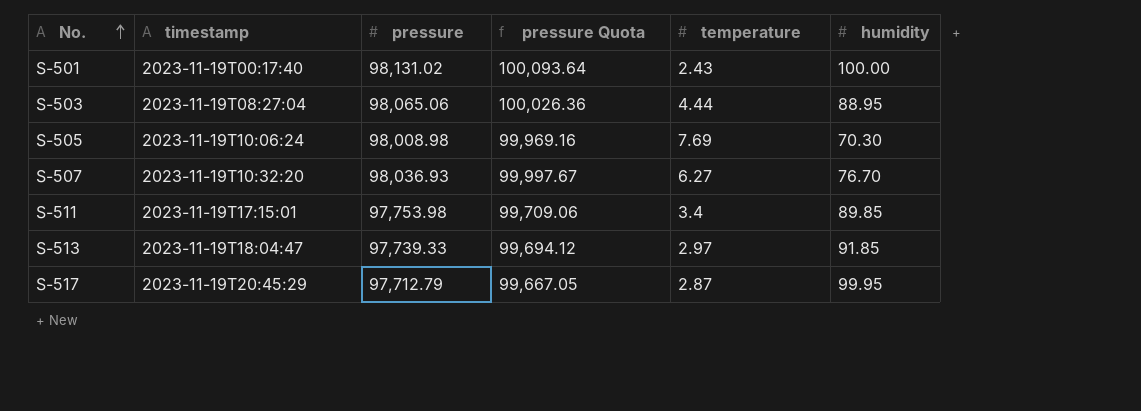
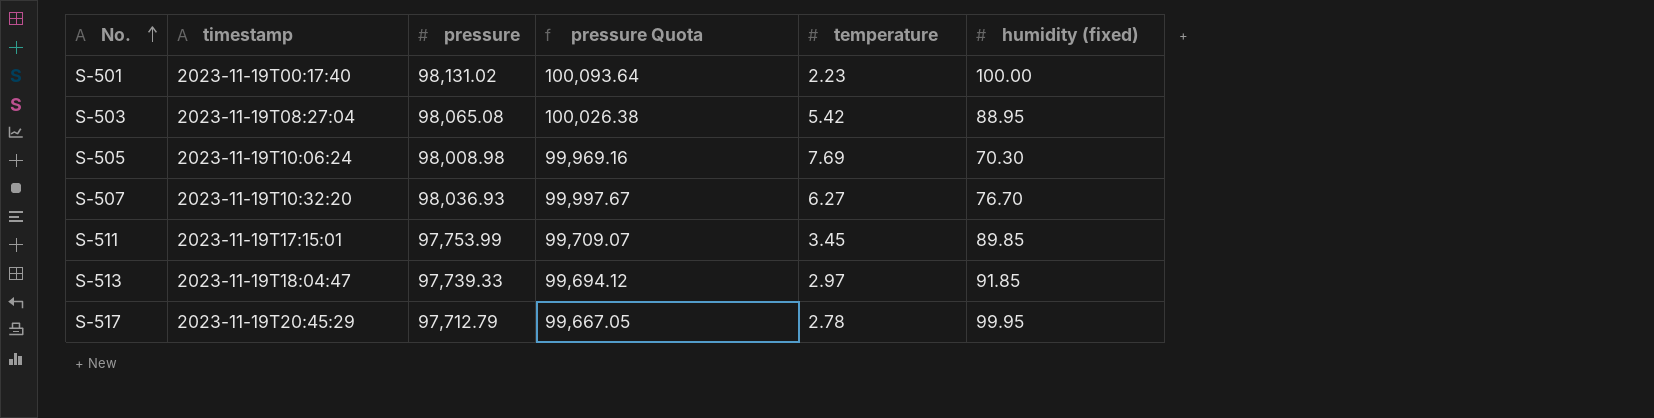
column name: humidity -> humidity (fixed)
S-501 | temperature: 2.43 -> 2.23
S-503 | pressure: 98,065.06 -> 98,065.08
S-503 | pressure Quota: 100,026.36 -> 100,026.38
S-503 | temperature: 4.44 -> 5.42
S-511 | pressure: 97,753.98 -> 97,753.99
S-511 | pressure Quota: 99,709.06 -> 99,709.07
S-511 | temperature: 3.4 -> 3.45
S-517 | temperature: 2.87 -> 2.78

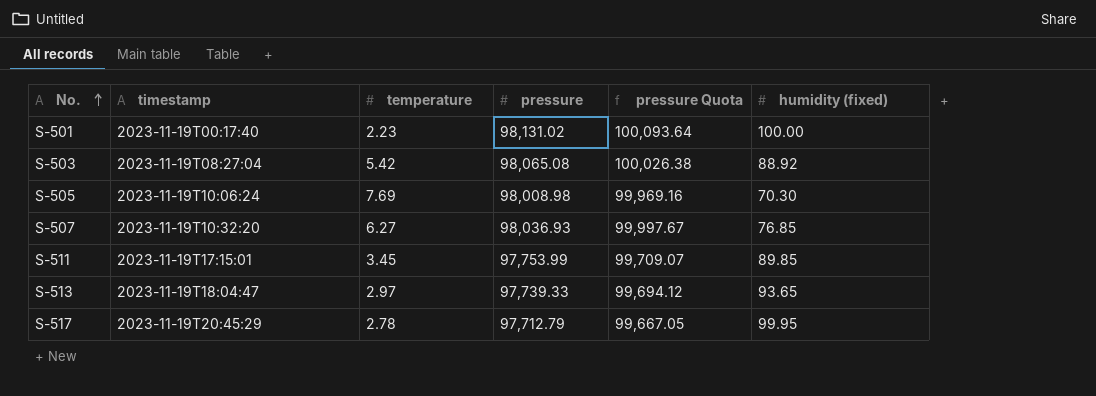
column temperature | position: 5 -> 3
S-503 | humidity (fixed): 88.95 -> 88.92
S-507 | humidity (fixed): 76.70 -> 76.85
S-513 | humidity (fixed): 91.85 -> 93.65

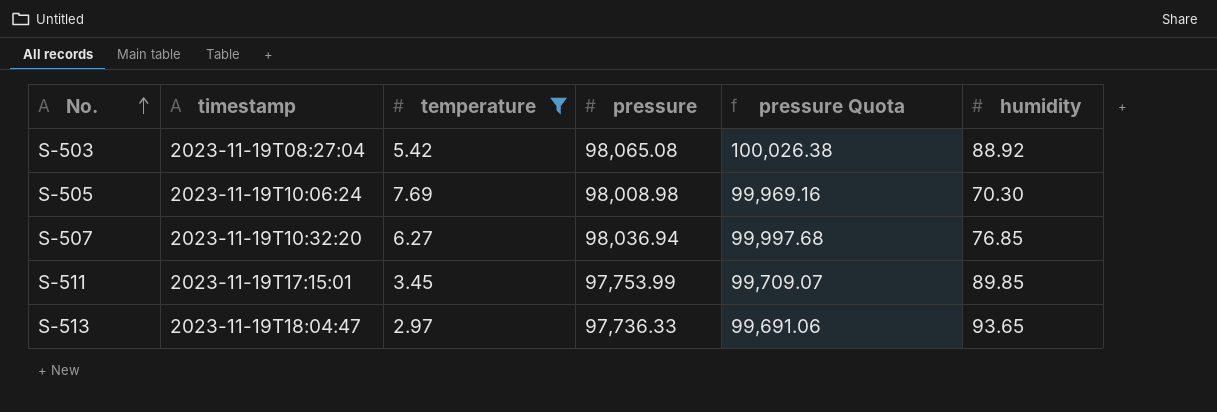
filter: none -> temperature >= 2.97
column name: humidity (fixed) -> humidity
S-507 | pressure: 98,036.93 -> 98,036.94
S-507 | pressure Quota: 99,997.67 -> 99,997.68
S-513 | pressure: 97,739.33 -> 97,736.33
S-513 | pressure Quota: 99,694.12 -> 99,691.06

